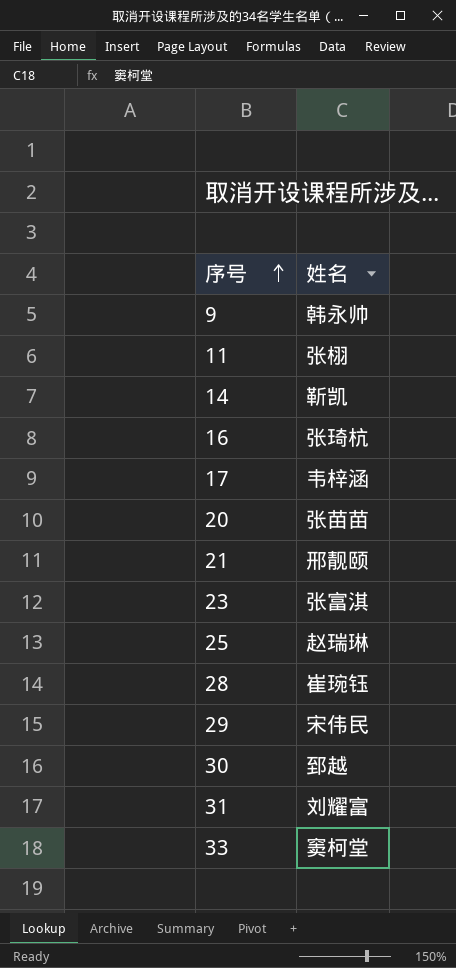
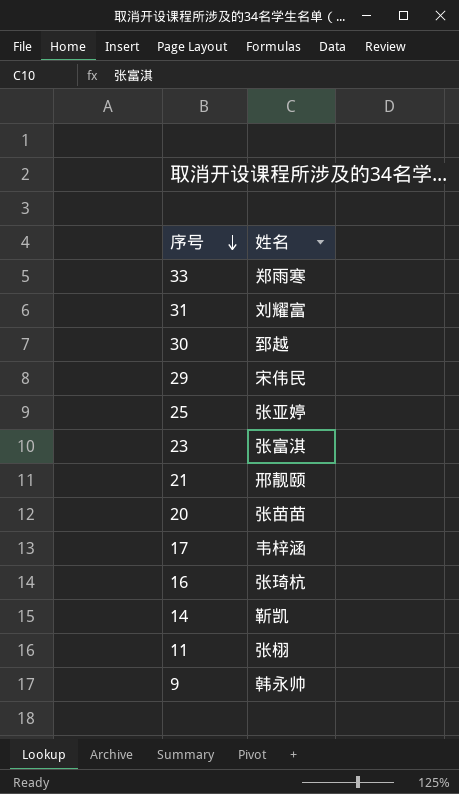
row order: 序号 ascending -> 序号 descending
row 28: 崔琬钰 -> none
33 | 姓名: 窦柯堂 -> 郑雨寒
25 | 姓名: 赵瑞琳 -> 张亚婷

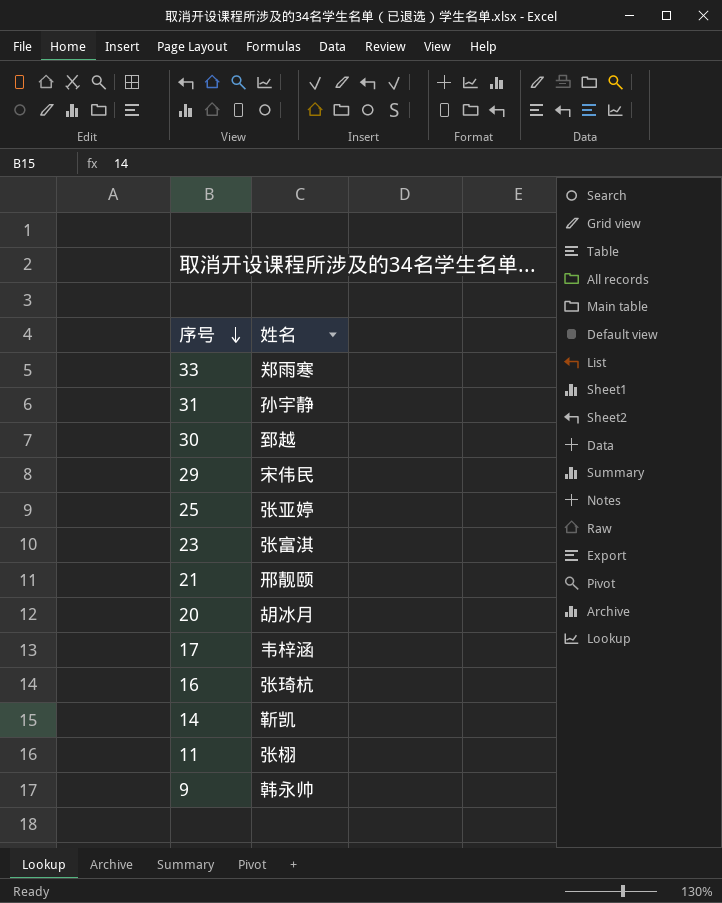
31 | 姓名: 刘耀富 -> 孙宇静
20 | 姓名: 张苗苗 -> 胡冰月

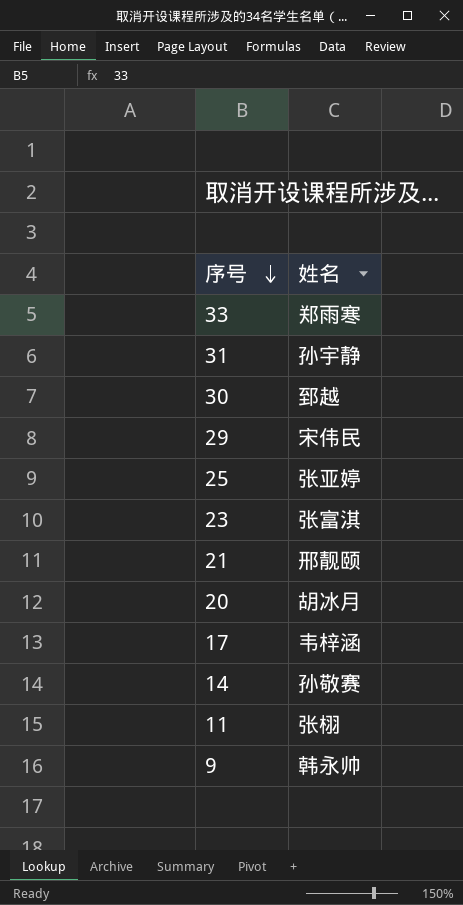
row 16: 张琦杭 -> none
14 | 姓名: 靳凯 -> 孙敬赛

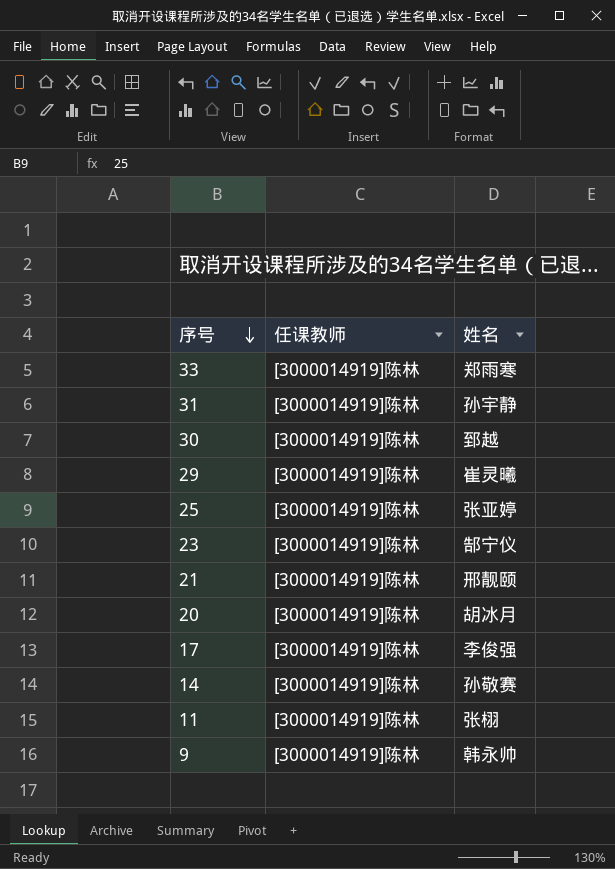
column 任课教师 | position: none -> 2
29 | 姓名: 宋伟民 -> 崔灵曦
23 | 姓名: 张富淇 -> 郜宁仪
17 | 姓名: 韦梓涵 -> 李俊强

